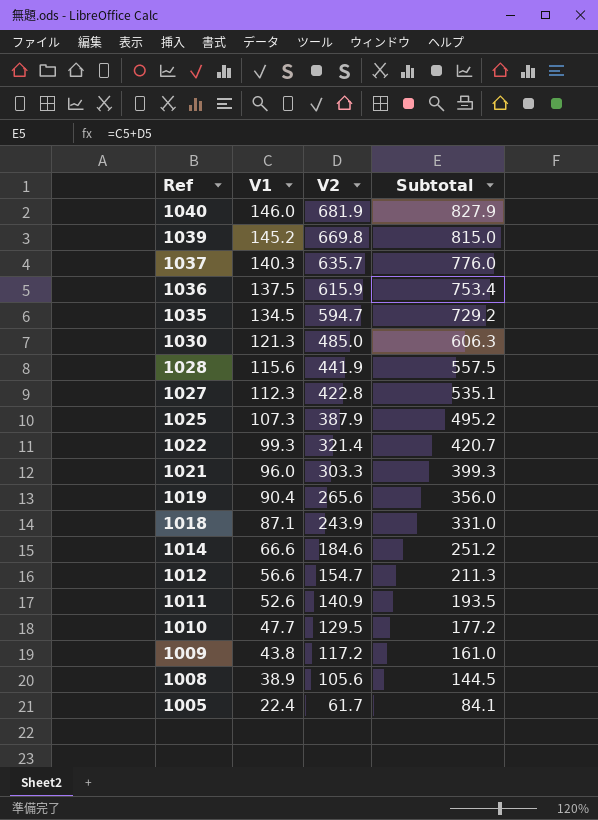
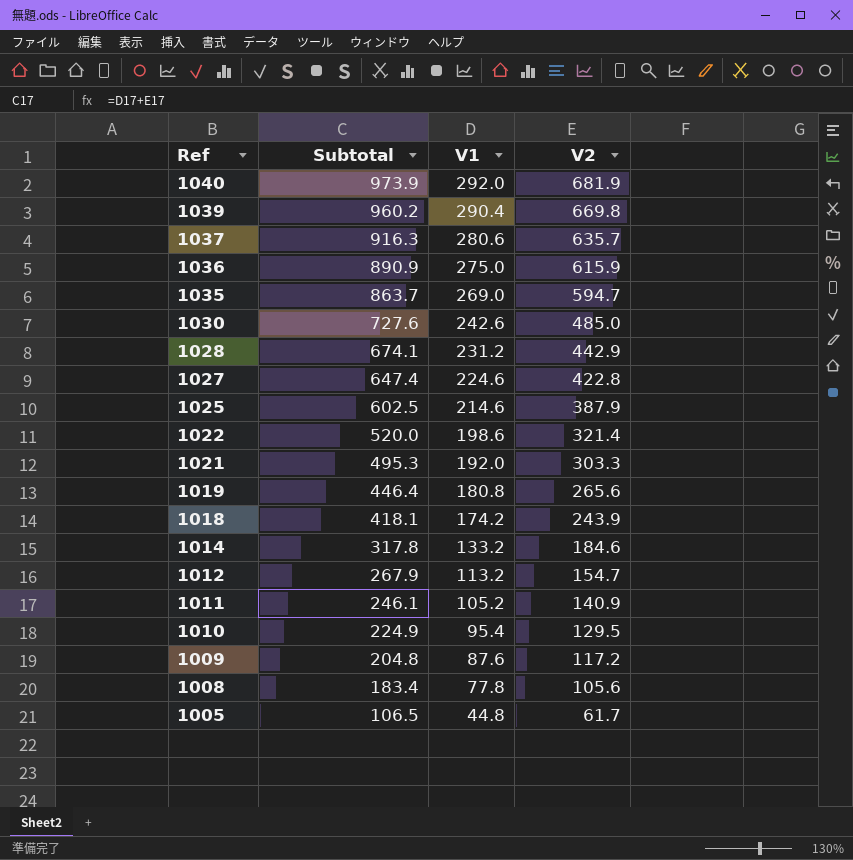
column Subtotal | position: 4 -> 2
1040 | Subtotal: 827.9 -> 973.9
1040 | V1: 146.0 -> 292.0
1039 | Subtotal: 815.0 -> 960.2
1039 | V1: 145.2 -> 290.4
1037 | Subtotal: 776.0 -> 916.3
1037 | V1: 140.3 -> 280.6
1036 | Subtotal: 753.4 -> 890.9
1036 | V1: 137.5 -> 275.0
1035 | Subtotal: 729.2 -> 863.7
1035 | V1: 134.5 -> 269.0
1030 | Subtotal: 606.3 -> 727.6
1030 | V1: 121.3 -> 242.6
1028 | Subtotal: 557.5 -> 674.1
1028 | V1: 115.6 -> 231.2
1028 | V2: 441.9 -> 442.9
1027 | Subtotal: 535.1 -> 647.4
1027 | V1: 112.3 -> 224.6
1025 | Subtotal: 495.2 -> 602.5
1025 | V1: 107.3 -> 214.6
1022 | Subtotal: 420.7 -> 520.0
1022 | V1: 99.3 -> 198.6
1021 | Subtotal: 399.3 -> 495.3
1021 | V1: 96.0 -> 192.0
1019 | Subtotal: 356.0 -> 446.4
1019 | V1: 90.4 -> 180.8
1018 | Subtotal: 331.0 -> 418.1
1018 | V1: 87.1 -> 174.2
1014 | Subtotal: 251.2 -> 317.8
1014 | V1: 66.6 -> 133.2
1012 | Subtotal: 211.3 -> 267.9
1012 | V1: 56.6 -> 113.2
1011 | Subtotal: 193.5 -> 246.1
1011 | V1: 52.6 -> 105.2
1010 | Subtotal: 177.2 -> 224.9
1010 | V1: 47.7 -> 95.4
1009 | Subtotal: 161.0 -> 204.8
1009 | V1: 43.8 -> 87.6
1008 | Subtotal: 144.5 -> 183.4
1008 | V1: 38.9 -> 77.8
1005 | Subtotal: 84.1 -> 106.5
1005 | V1: 22.4 -> 44.8

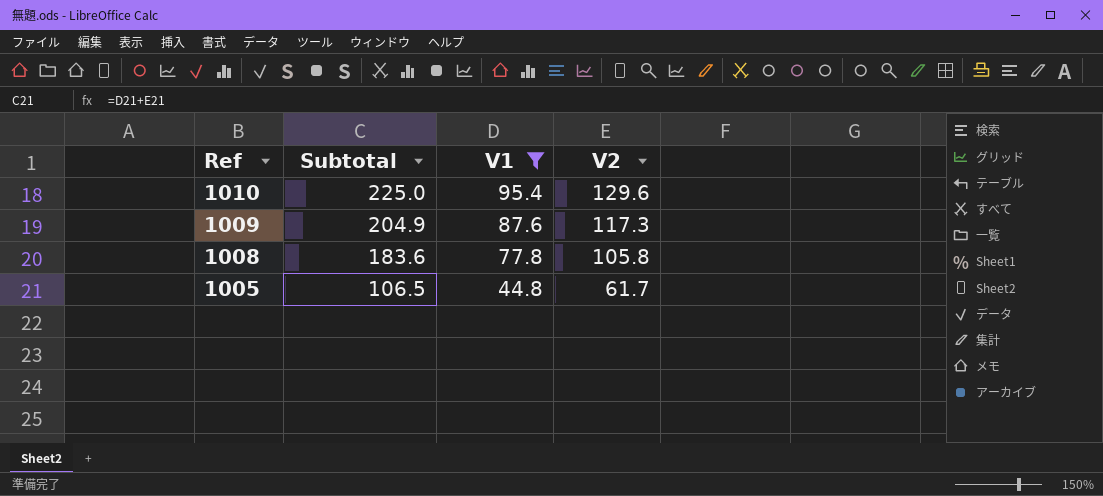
filter: none -> V1 <= 95.4
1010 | Subtotal: 224.9 -> 225.0
1010 | V2: 129.5 -> 129.6
1009 | Subtotal: 204.8 -> 204.9
1009 | V2: 117.2 -> 117.3
1008 | Subtotal: 183.4 -> 183.6
1008 | V2: 105.6 -> 105.8

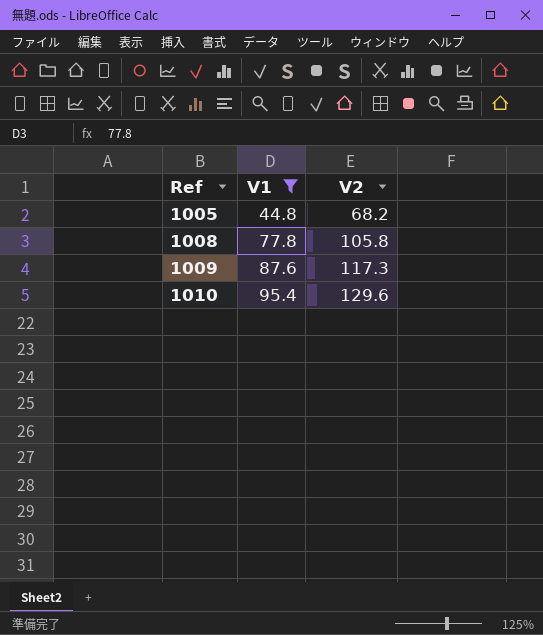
row order: Ref descending -> Ref ascending
column Subtotal | formula: [V1] + [V2] -> none
1005 | V2: 61.7 -> 68.2

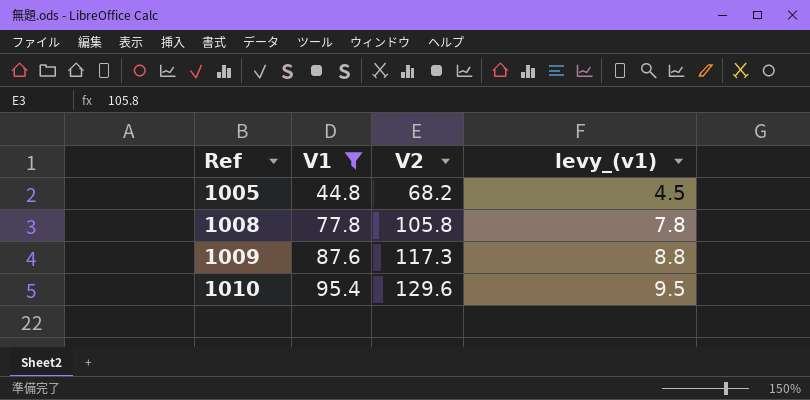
column levy_(v1) | formula: none -> [V1] * 0.1

